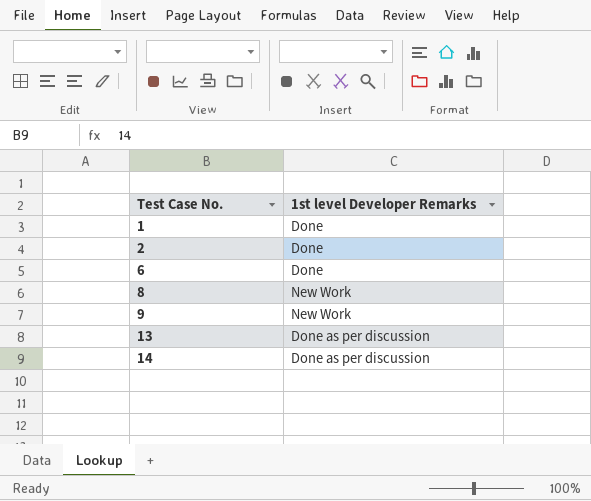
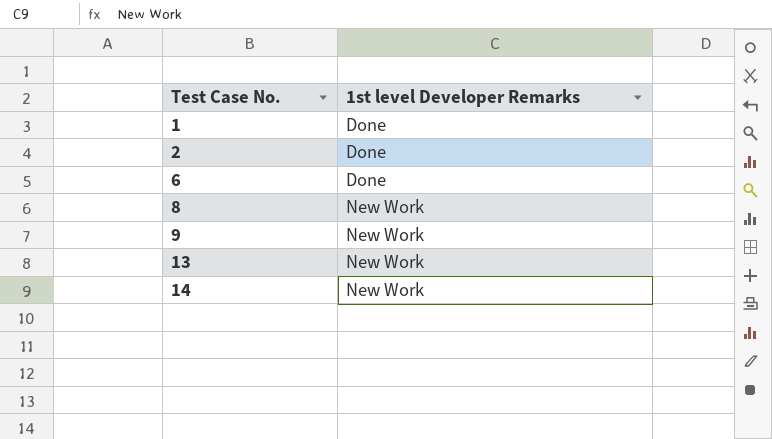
13 | 1st level Developer Remarks: Done as per discussion -> New Work
14 | 1st level Developer Remarks: Done as per discussion -> New Work

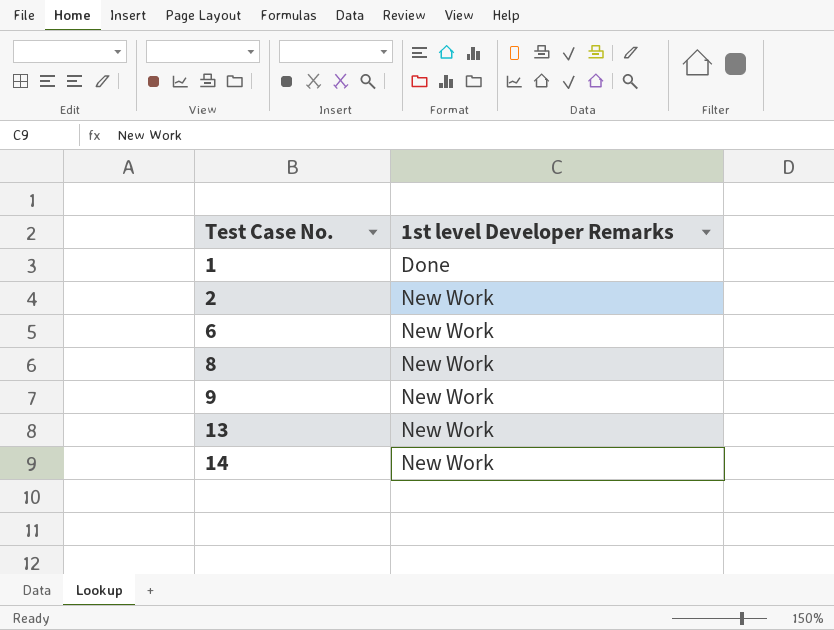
2 | 1st level Developer Remarks: Done -> New Work
6 | 1st level Developer Remarks: Done -> New Work

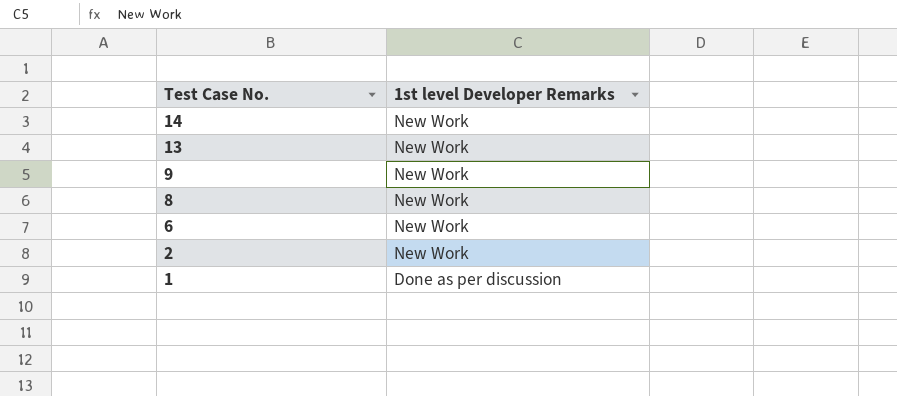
row order: Test Case No. ascending -> Test Case No. descending
1 | 1st level Developer Remarks: Done -> Done as per discussion

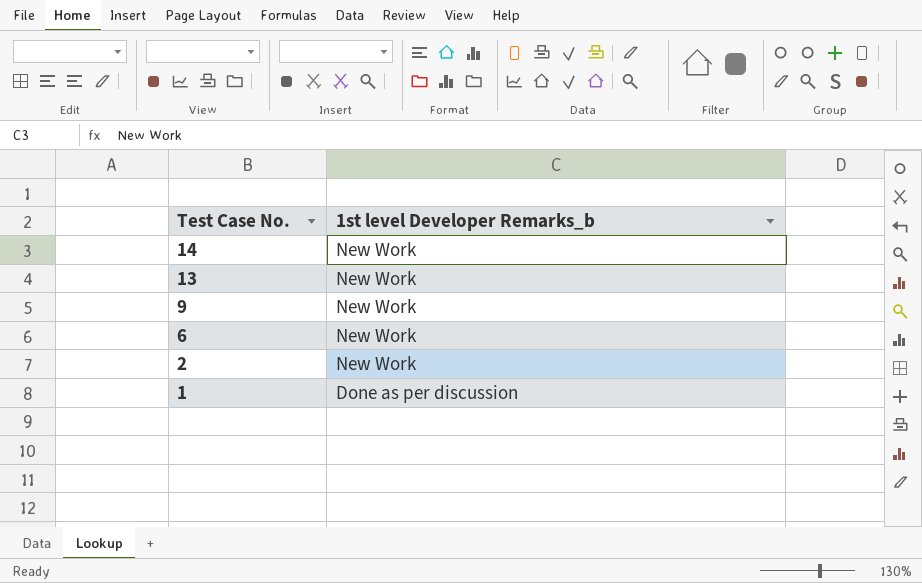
column name: 1st level Developer Remarks -> 1st level Developer Remarks_b
row 8: New Work -> none

